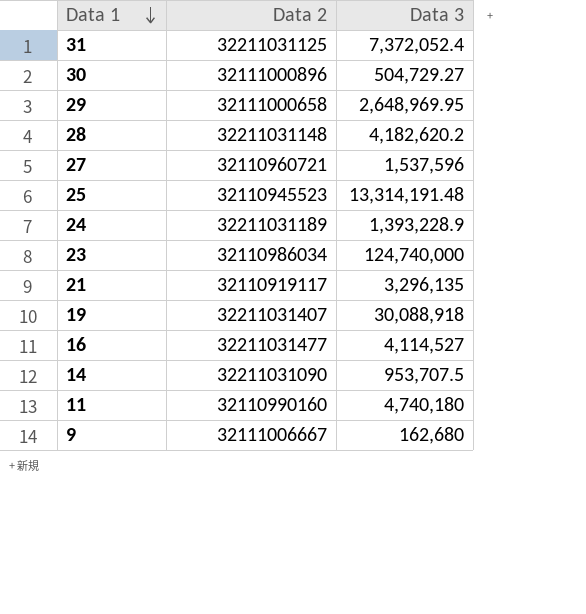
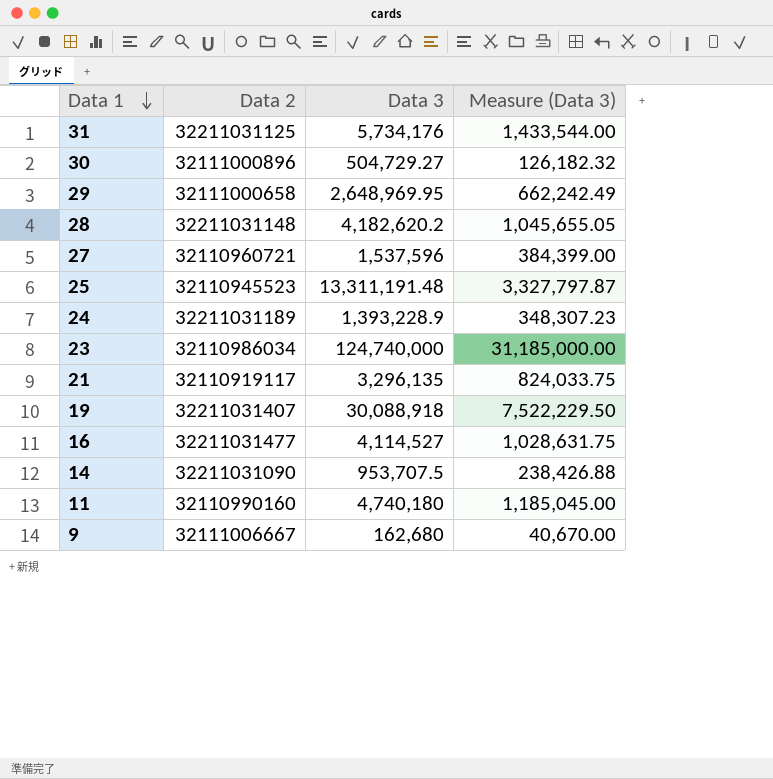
column Measure (Data 3) | formula: none -> [Data 3] * 0.25
31 | Data 3: 7,372,052.4 -> 5,734,176
25 | Data 3: 13,314,191.48 -> 13,311,191.48

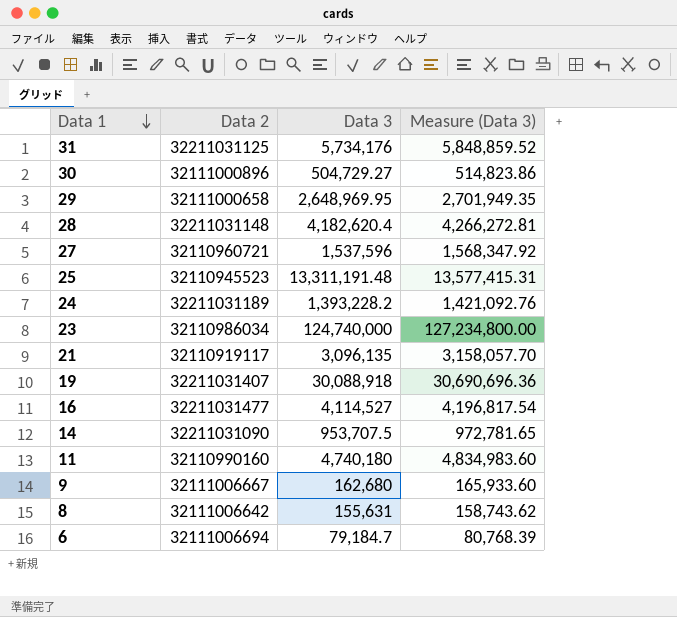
column Measure (Data 3) | formula: [Data 3] * 0.25 -> [Data 3] * 1.02
28 | Data 3: 4,182,620.2 -> 4,182,620.4
24 | Data 3: 1,393,228.9 -> 1,393,228.2
21 | Data 3: 3,296,135 -> 3,096,135
row 8: none -> 32111006642 | 155,631 | 158,743.62
row 6: none -> 32111006694 | 79,184.7 | 80,768.39

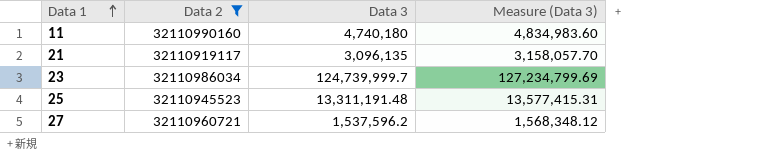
filter: none -> Data 2 <= 32110990160
row order: Data 1 descending -> Data 1 ascending
23 | Data 3: 124,740,000 -> 124,739,999.7
23 | Measure (Data 3): 127,234,800.00 -> 127,234,799.69
27 | Data 3: 1,537,596 -> 1,537,596.2
27 | Measure (Data 3): 1,568,347.92 -> 1,568,348.12

